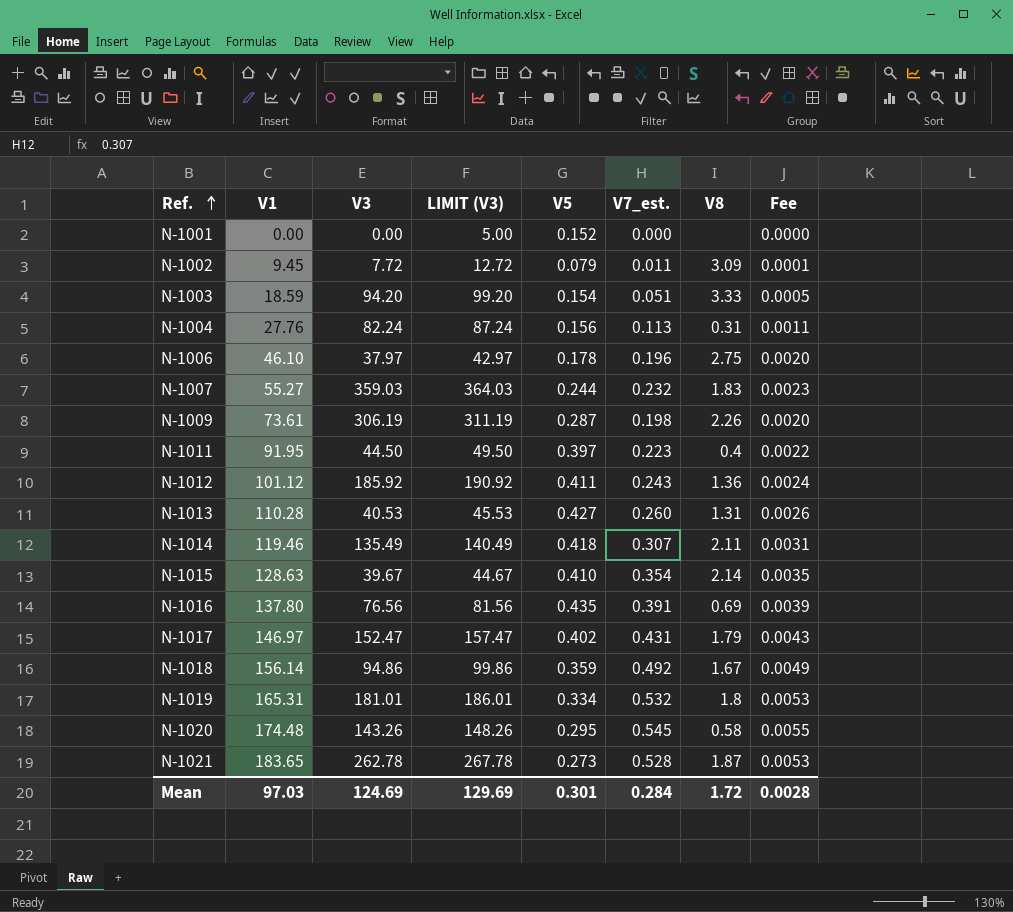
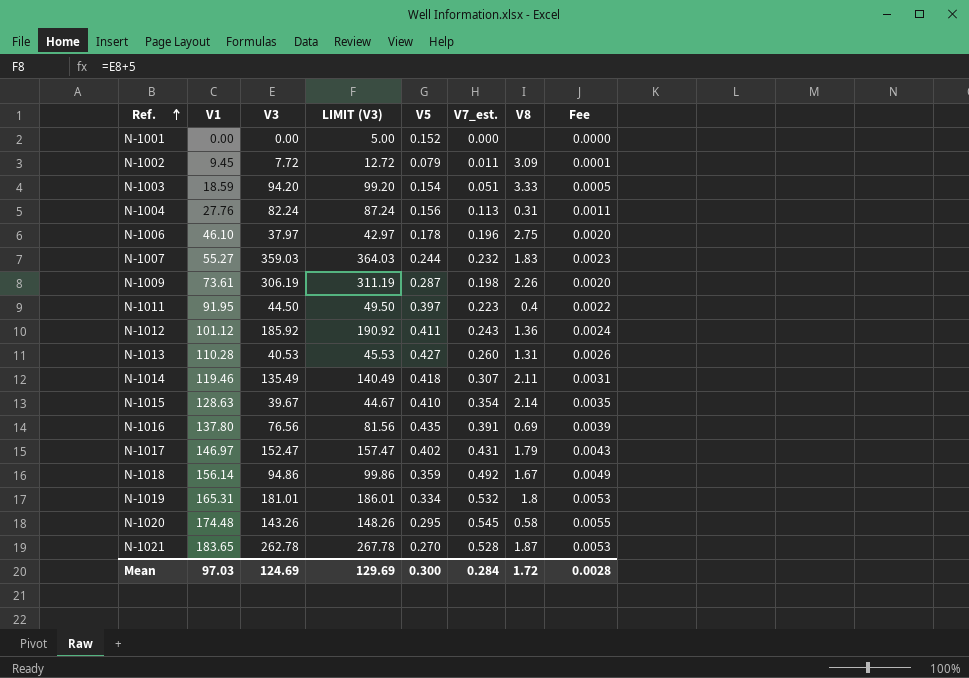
N-1021 | V5: 0.273 -> 0.270
Mean | V5: 0.301 -> 0.300

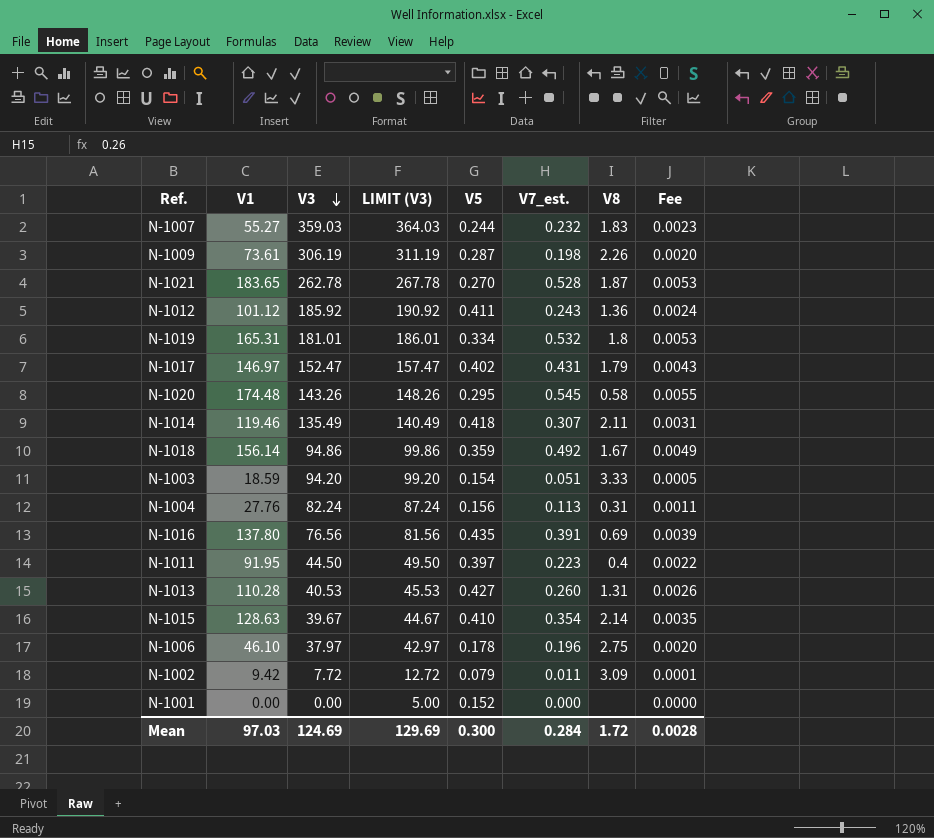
row order: Ref. ascending -> V3 descending
N-1002 | V1: 9.45 -> 9.42

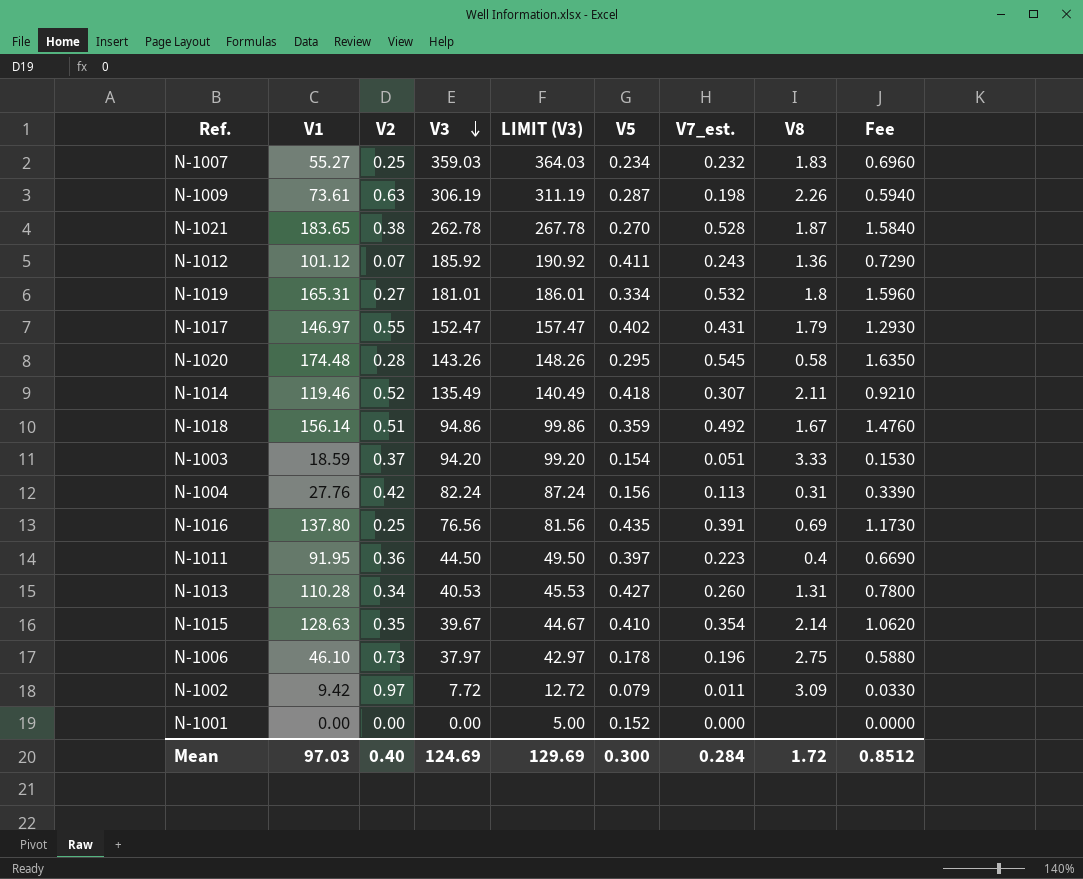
column V2 | position: none -> 3
column Fee | formula: [V7_est.] * 0.01 -> [V7_est.] * 3
N-1007 | V5: 0.244 -> 0.234
Mean | Fee: 0.0028 -> 0.8512

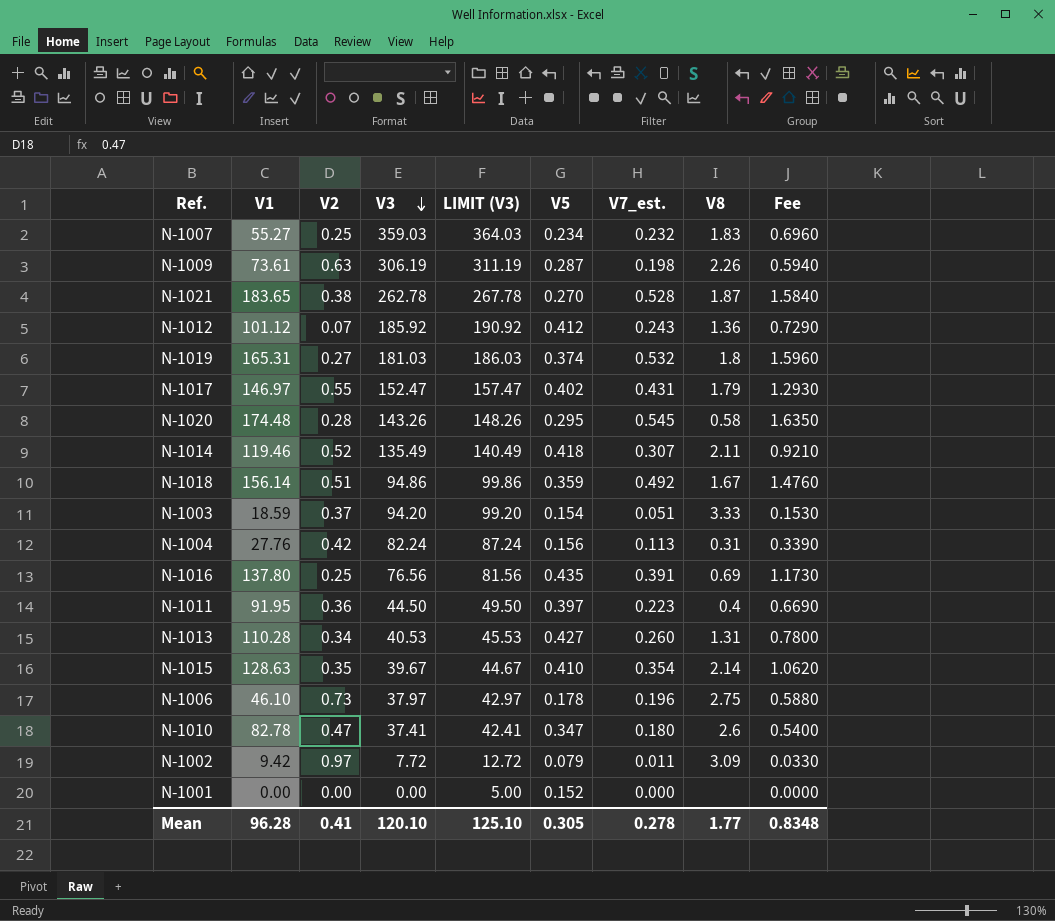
N-1012 | V5: 0.411 -> 0.412
N-1019 | V3: 181.01 -> 181.03
N-1019 | LIMIT (V3): 186.01 -> 186.03
N-1019 | V5: 0.334 -> 0.374
row N-1010: none -> 82.78 | 0.47 | 37.41 | 42.41 | 0.347 | 0.180 | 2.6 | 0.5400
Mean | V1: 97.03 -> 96.28
Mean | V2: 0.40 -> 0.41
Mean | V3: 124.69 -> 120.10
Mean | LIMIT (V3): 129.69 -> 125.10
Mean | V5: 0.300 -> 0.305
Mean | V7_est.: 0.284 -> 0.278
Mean | V8: 1.72 -> 1.77
Mean | Fee: 0.8512 -> 0.8348

